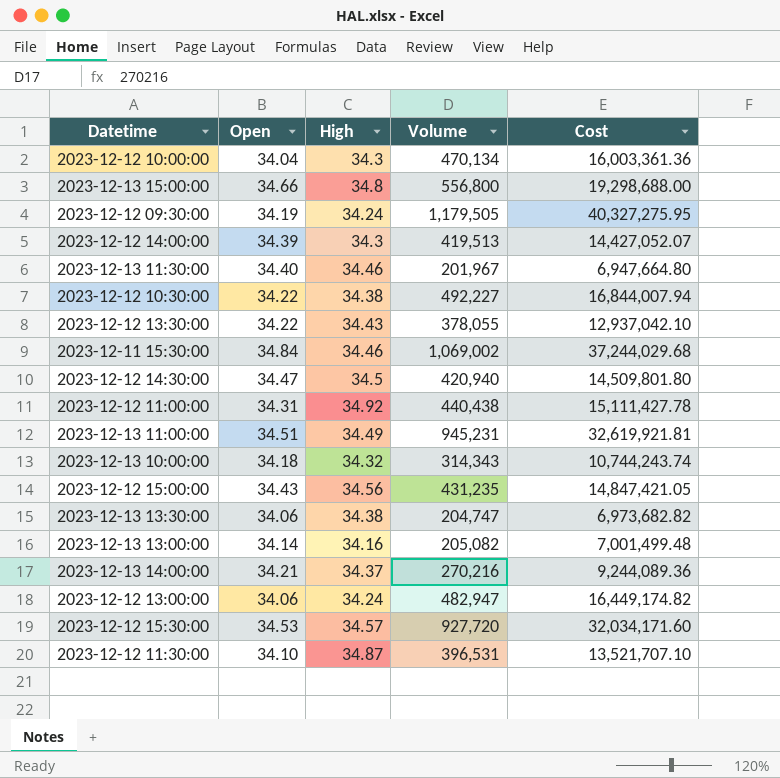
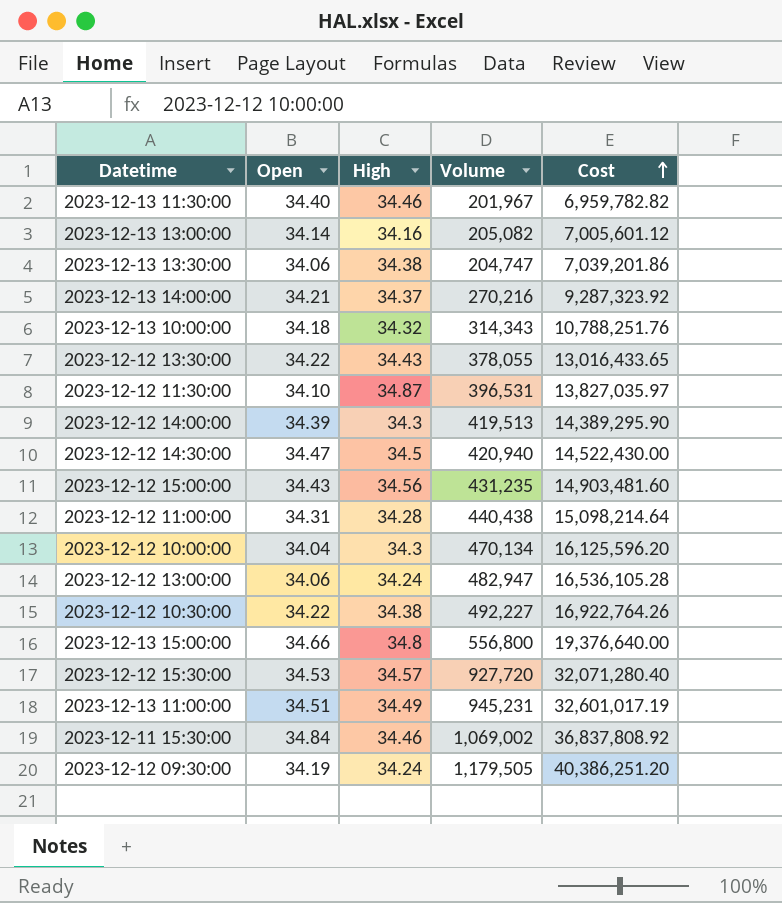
row order: none -> Cost ascending
column Cost | formula: [Open] * [Volume] -> [High] * [Volume]
2023-12-12 11:00:00 | High: 34.92 -> 34.28

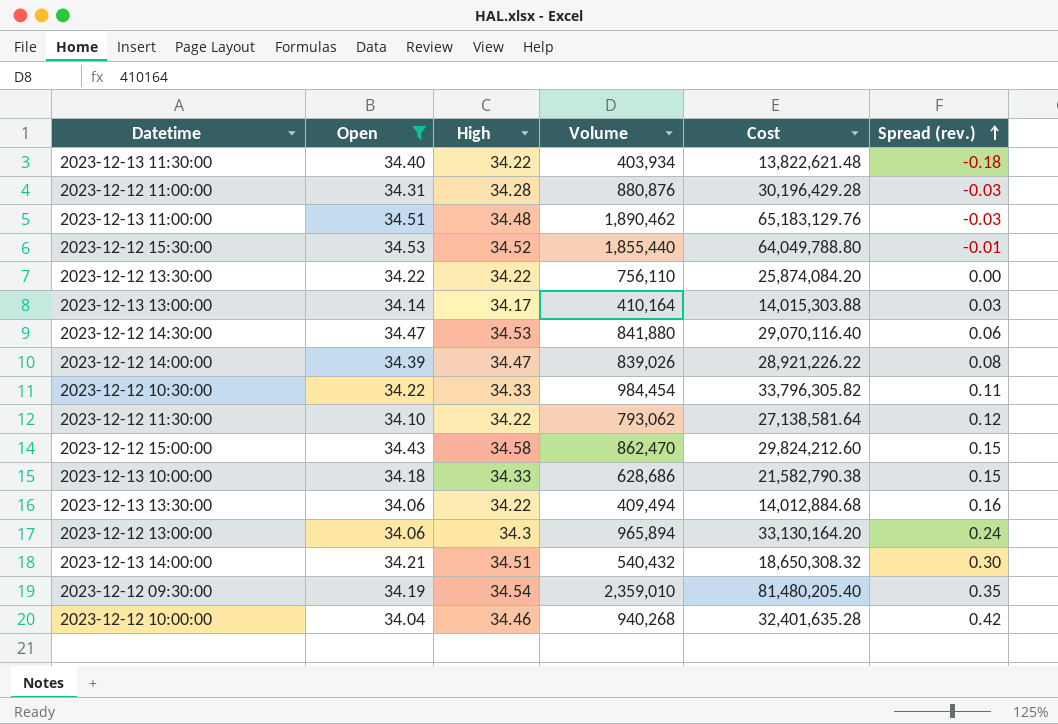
filter: none -> Open <= 34.53
row order: Cost ascending -> Spread (rev.) ascending
column Spread (rev.) | formula: none -> [High] - [Open]
2023-12-13 11:30:00 | High: 34.46 -> 34.22
2023-12-13 11:30:00 | Volume: 201,967 -> 403,934
2023-12-13 11:30:00 | Cost: 6,959,782.82 -> 13,822,621.48
2023-12-12 11:00:00 | Volume: 440,438 -> 880,876
2023-12-12 11:00:00 | Cost: 15,098,214.64 -> 30,196,429.28
2023-12-13 11:00:00 | High: 34.49 -> 34.48
2023-12-13 11:00:00 | Volume: 945,231 -> 1,890,462
2023-12-13 11:00:00 | Cost: 32,601,017.19 -> 65,183,129.76
2023-12-12 15:30:00 | High: 34.57 -> 34.52
2023-12-12 15:30:00 | Volume: 927,720 -> 1,855,440
2023-12-12 15:30:00 | Cost: 32,071,280.40 -> 64,049,788.80
2023-12-12 13:30:00 | High: 34.43 -> 34.22
2023-12-12 13:30:00 | Volume: 378,055 -> 756,110
2023-12-12 13:30:00 | Cost: 13,016,433.65 -> 25,874,084.20
2023-12-13 13:00:00 | High: 34.16 -> 34.17
2023-12-13 13:00:00 | Volume: 205,082 -> 410,164
2023-12-13 13:00:00 | Cost: 7,005,601.12 -> 14,015,303.88
2023-12-12 14:30:00 | High: 34.5 -> 34.53
2023-12-12 14:30:00 | Volume: 420,940 -> 841,880
2023-12-12 14:30:00 | Cost: 14,522,430.00 -> 29,070,116.40
2023-12-12 14:00:00 | High: 34.3 -> 34.47
2023-12-12 14:00:00 | Volume: 419,513 -> 839,026
2023-12-12 14:00:00 | Cost: 14,389,295.90 -> 28,921,226.22
2023-12-12 10:30:00 | High: 34.38 -> 34.33
2023-12-12 10:30:00 | Volume: 492,227 -> 984,454
2023-12-12 10:30:00 | Cost: 16,922,764.26 -> 33,796,305.82
2023-12-12 11:30:00 | High: 34.87 -> 34.22
2023-12-12 11:30:00 | Volume: 396,531 -> 793,062
2023-12-12 11:30:00 | Cost: 13,827,035.97 -> 27,138,581.64
2023-12-12 15:00:00 | High: 34.56 -> 34.58
2023-12-12 15:00:00 | Volume: 431,235 -> 862,470
2023-12-12 15:00:00 | Cost: 14,903,481.60 -> 29,824,212.60
2023-12-13 10:00:00 | High: 34.32 -> 34.33
2023-12-13 10:00:00 | Volume: 314,343 -> 628,686
2023-12-13 10:00:00 | Cost: 10,788,251.76 -> 21,582,790.38
2023-12-13 13:30:00 | High: 34.38 -> 34.22
2023-12-13 13:30:00 | Volume: 204,747 -> 409,494
2023-12-13 13:30:00 | Cost: 7,039,201.86 -> 14,012,884.68
2023-12-12 13:00:00 | High: 34.24 -> 34.3
2023-12-12 13:00:00 | Volume: 482,947 -> 965,894
2023-12-12 13:00:00 | Cost: 16,536,105.28 -> 33,130,164.20
2023-12-13 14:00:00 | High: 34.37 -> 34.51
2023-12-13 14:00:00 | Volume: 270,216 -> 540,432
2023-12-13 14:00:00 | Cost: 9,287,323.92 -> 18,650,308.32
2023-12-12 09:30:00 | High: 34.24 -> 34.54
2023-12-12 09:30:00 | Volume: 1,179,505 -> 2,359,010
2023-12-12 09:30:00 | Cost: 40,386,251.20 -> 81,480,205.40
2023-12-12 10:00:00 | High: 34.3 -> 34.46
2023-12-12 10:00:00 | Volume: 470,134 -> 940,268
2023-12-12 10:00:00 | Cost: 16,125,596.20 -> 32,401,635.28

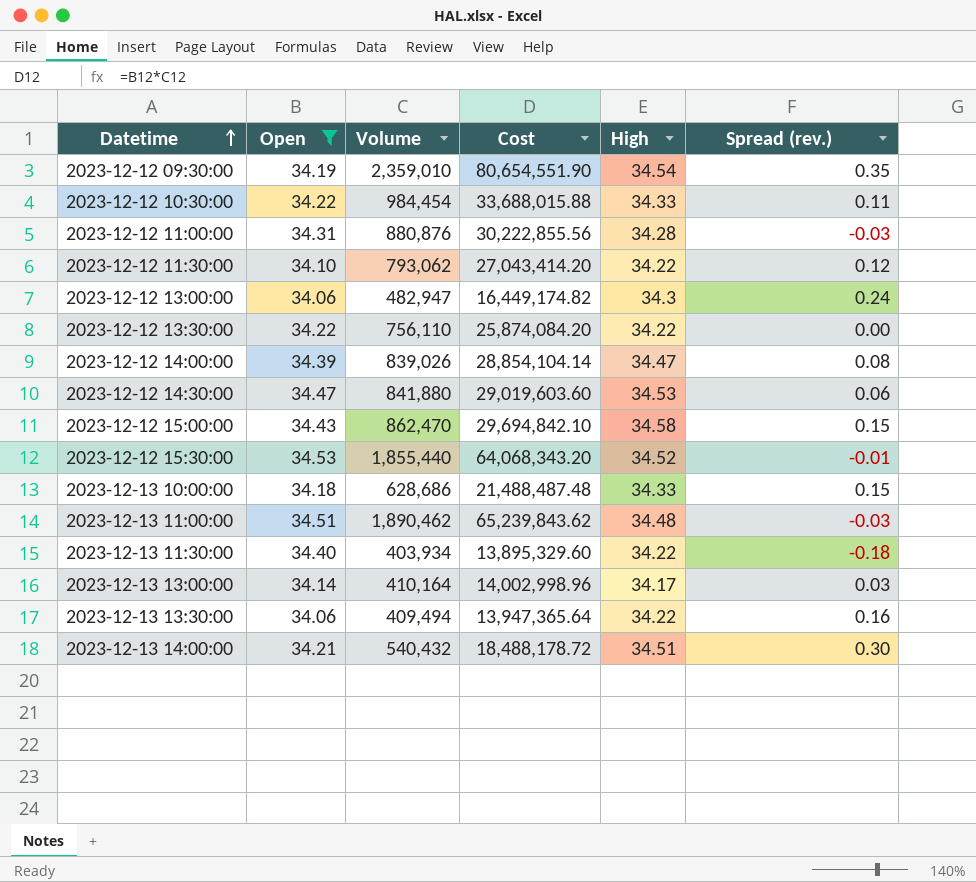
row order: Spread (rev.) ascending -> Datetime ascending
column Cost | formula: [High] * [Volume] -> [Open] * [Volume]
column High | position: 3 -> 5
row 2023-12-12 10:00:00: 34.04 | 34.46 | 940,268 | 32,401,635.28 | 0.42 -> none
2023-12-12 13:00:00 | Volume: 965,894 -> 482,947

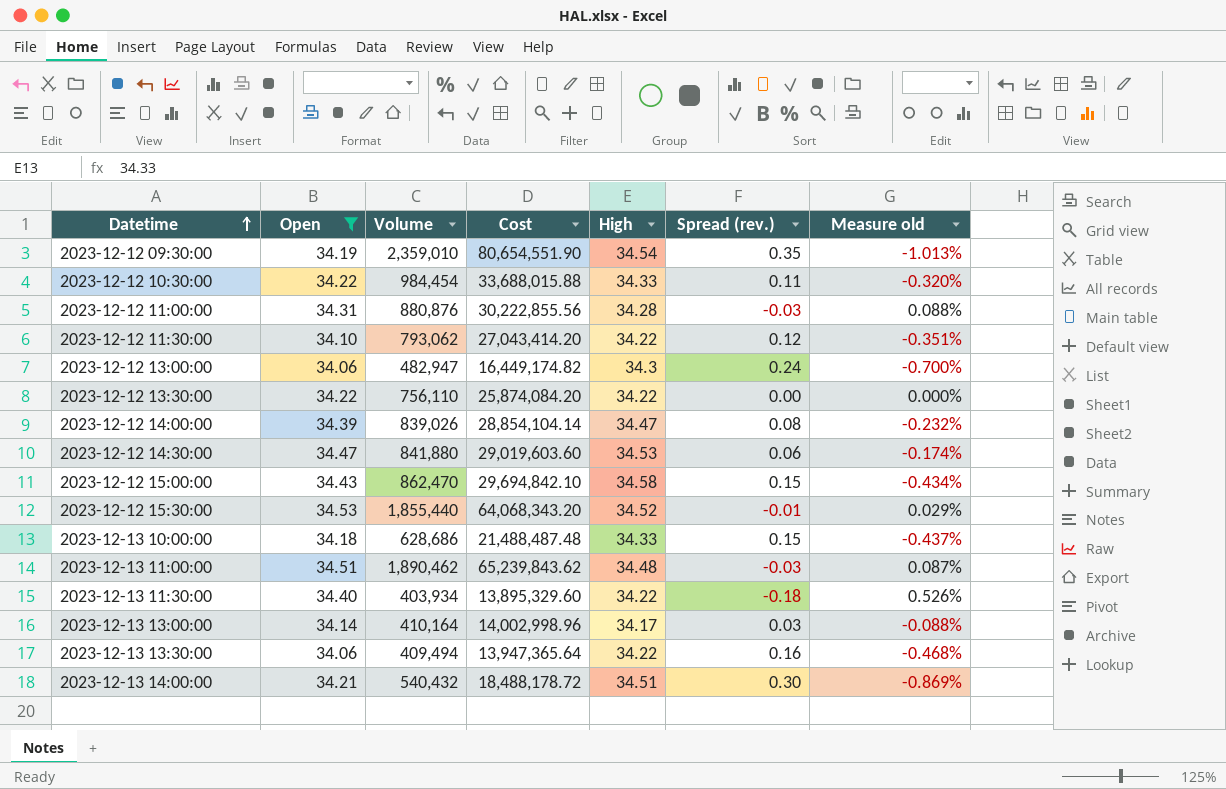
column Measure old | formula: none -> ([Open] - [High]) / [High]

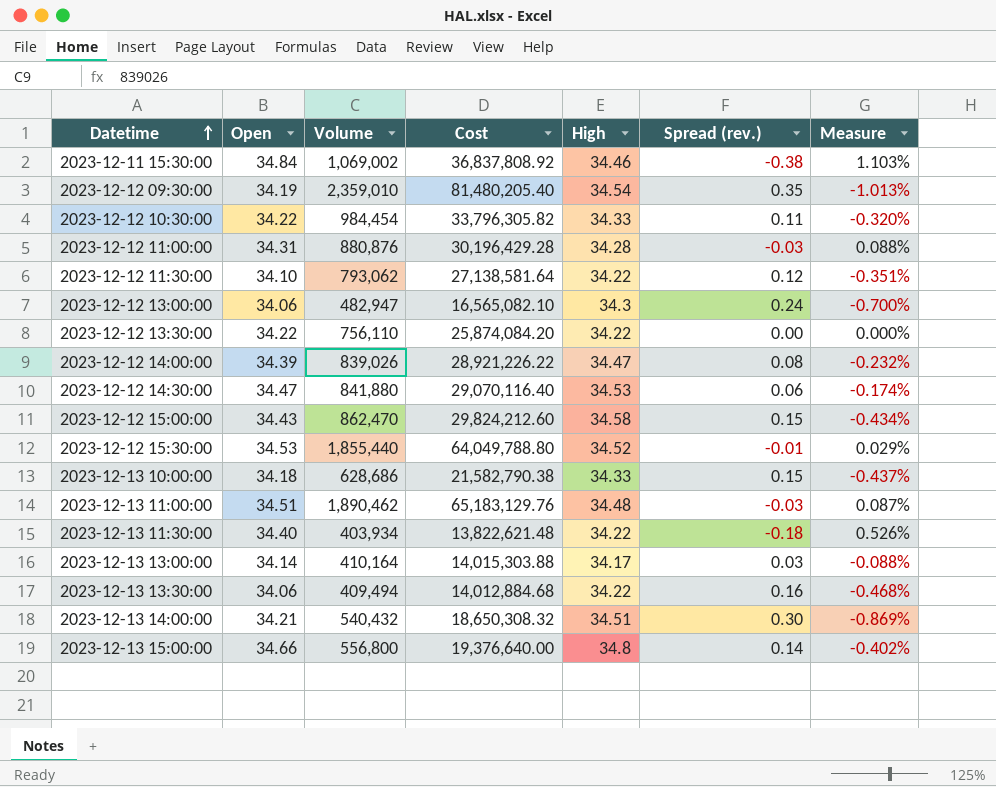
filter: Open <= 34.53 -> none
column Cost | formula: [Open] * [Volume] -> [Volume] * [High]
column name: Measure old -> Measure

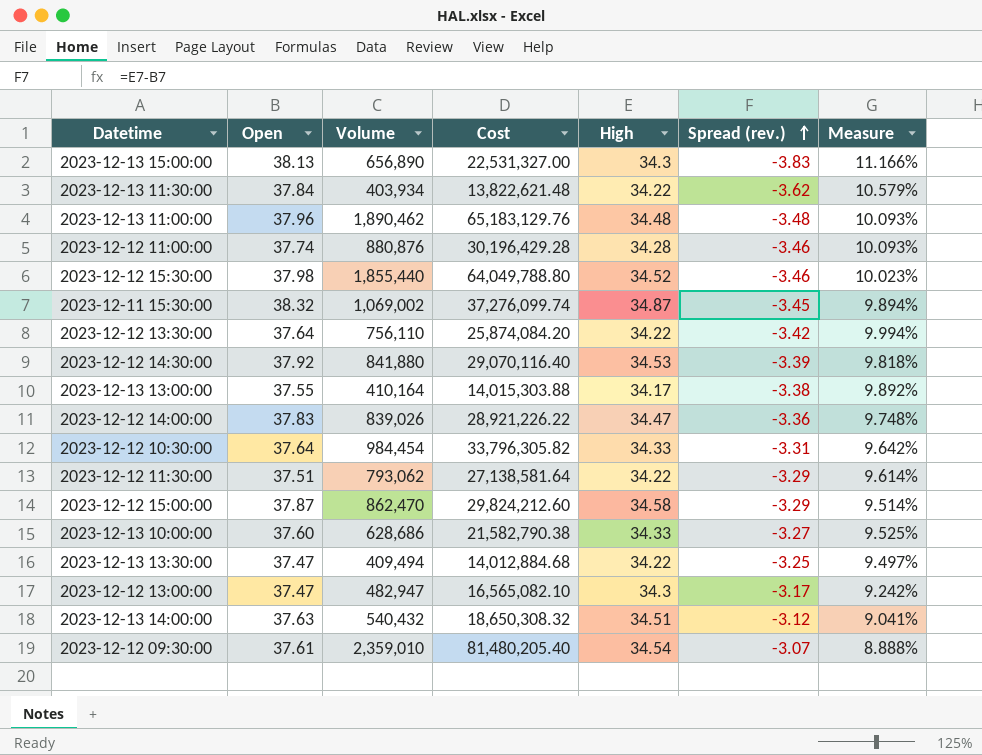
row order: Datetime ascending -> Spread (rev.) ascending
2023-12-13 15:00:00 | Open: 34.66 -> 38.13
2023-12-13 15:00:00 | Volume: 556,800 -> 656,890
2023-12-13 15:00:00 | Cost: 19,376,640.00 -> 22,531,327.00
2023-12-13 15:00:00 | High: 34.8 -> 34.3
2023-12-13 15:00:00 | Spread (rev.): 0.14 -> -3.83
2023-12-13 15:00:00 | Measure: -0.402% -> 11.166%
2023-12-13 11:30:00 | Open: 34.40 -> 37.84
2023-12-13 11:30:00 | Spread (rev.): -0.18 -> -3.62
2023-12-13 11:30:00 | Measure: 0.526% -> 10.579%
2023-12-13 11:00:00 | Open: 34.51 -> 37.96
2023-12-13 11:00:00 | Spread (rev.): -0.03 -> -3.48
2023-12-13 11:00:00 | Measure: 0.087% -> 10.093%
2023-12-12 11:00:00 | Open: 34.31 -> 37.74
2023-12-12 11:00:00 | Spread (rev.): -0.03 -> -3.46
2023-12-12 11:00:00 | Measure: 0.088% -> 10.093%
2023-12-12 15:30:00 | Open: 34.53 -> 37.98
2023-12-12 15:30:00 | Spread (rev.): -0.01 -> -3.46
2023-12-12 15:30:00 | Measure: 0.029% -> 10.023%
2023-12-11 15:30:00 | Open: 34.84 -> 38.32
2023-12-11 15:30:00 | Cost: 36,837,808.92 -> 37,276,099.74
2023-12-11 15:30:00 | High: 34.46 -> 34.87
2023-12-11 15:30:00 | Spread (rev.): -0.38 -> -3.45
2023-12-11 15:30:00 | Measure: 1.103% -> 9.894%
2023-12-12 13:30:00 | Open: 34.22 -> 37.64
2023-12-12 13:30:00 | Spread (rev.): 0.00 -> -3.42
2023-12-12 13:30:00 | Measure: 0.000% -> 9.994%
2023-12-12 14:30:00 | Open: 34.47 -> 37.92
2023-12-12 14:30:00 | Spread (rev.): 0.06 -> -3.39
2023-12-12 14:30:00 | Measure: -0.174% -> 9.818%
2023-12-13 13:00:00 | Open: 34.14 -> 37.55
2023-12-13 13:00:00 | Spread (rev.): 0.03 -> -3.38
2023-12-13 13:00:00 | Measure: -0.088% -> 9.892%
2023-12-12 14:00:00 | Open: 34.39 -> 37.83
2023-12-12 14:00:00 | Spread (rev.): 0.08 -> -3.36
2023-12-12 14:00:00 | Measure: -0.232% -> 9.748%
2023-12-12 10:30:00 | Open: 34.22 -> 37.64
2023-12-12 10:30:00 | Spread (rev.): 0.11 -> -3.31
2023-12-12 10:30:00 | Measure: -0.320% -> 9.642%
2023-12-12 11:30:00 | Open: 34.10 -> 37.51
2023-12-12 11:30:00 | Spread (rev.): 0.12 -> -3.29
2023-12-12 11:30:00 | Measure: -0.351% -> 9.614%
2023-12-12 15:00:00 | Open: 34.43 -> 37.87
2023-12-12 15:00:00 | Spread (rev.): 0.15 -> -3.29
2023-12-12 15:00:00 | Measure: -0.434% -> 9.514%
2023-12-13 10:00:00 | Open: 34.18 -> 37.60
2023-12-13 10:00:00 | Spread (rev.): 0.15 -> -3.27
2023-12-13 10:00:00 | Measure: -0.437% -> 9.525%
2023-12-13 13:30:00 | Open: 34.06 -> 37.47
2023-12-13 13:30:00 | Spread (rev.): 0.16 -> -3.25
2023-12-13 13:30:00 | Measure: -0.468% -> 9.497%
2023-12-12 13:00:00 | Open: 34.06 -> 37.47
2023-12-12 13:00:00 | Spread (rev.): 0.24 -> -3.17
2023-12-12 13:00:00 | Measure: -0.700% -> 9.242%
2023-12-13 14:00:00 | Open: 34.21 -> 37.63
2023-12-13 14:00:00 | Spread (rev.): 0.30 -> -3.12
2023-12-13 14:00:00 | Measure: -0.869% -> 9.041%
2023-12-12 09:30:00 | Open: 34.19 -> 37.61
2023-12-12 09:30:00 | Spread (rev.): 0.35 -> -3.07
2023-12-12 09:30:00 | Measure: -1.013% -> 8.888%

